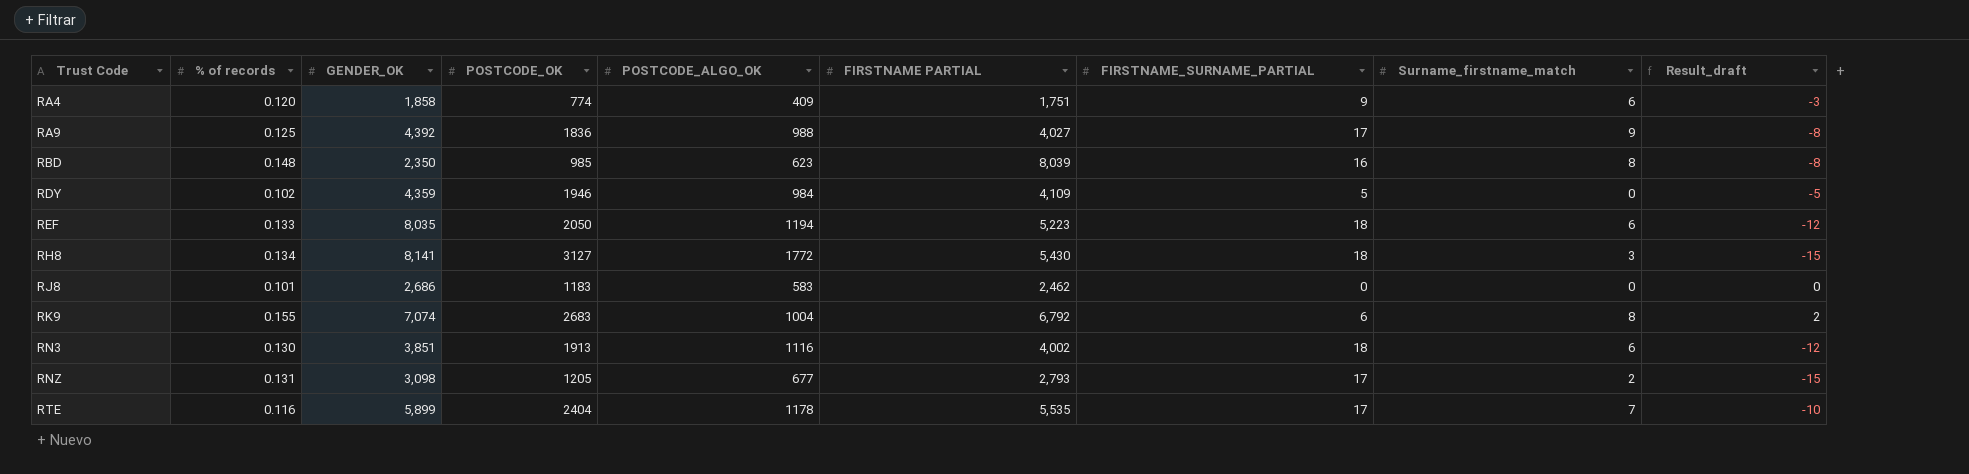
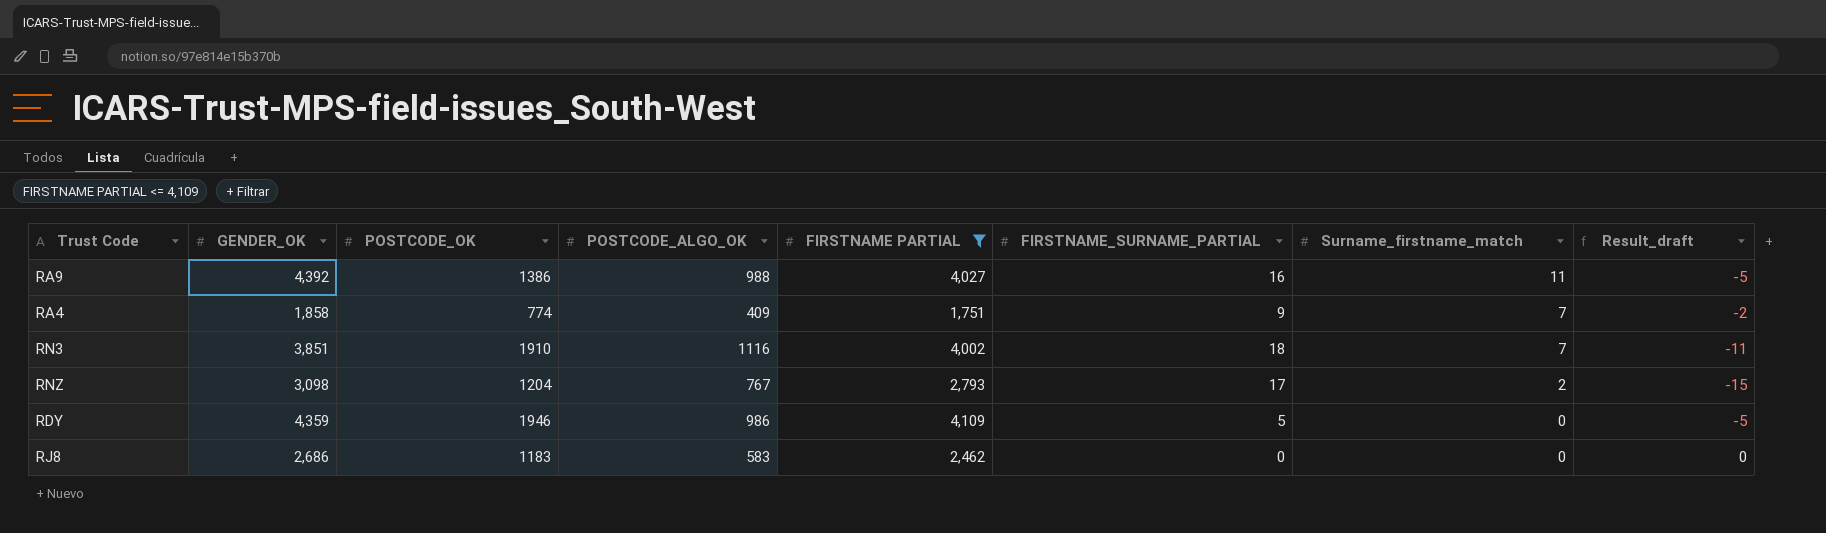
filter: none -> FIRSTNAME PARTIAL <= 4,109
row order: Trust Code ascending -> Surname_firstname_match descending
column % of records | position: 2 -> none
RA9 | POSTCODE_OK: 1836 -> 1386
RA9 | FIRSTNAME_SURNAME_PARTIAL: 17 -> 16
RA9 | Surname_firstname_match: 9 -> 11
RA9 | Result_draft: -8 -> -5
RA4 | Surname_firstname_match: 6 -> 7
RA4 | Result_draft: -3 -> -2
RN3 | POSTCODE_OK: 1913 -> 1910
RN3 | Surname_firstname_match: 6 -> 7
RN3 | Result_draft: -12 -> -11
RNZ | POSTCODE_OK: 1205 -> 1204
RNZ | POSTCODE_ALGO_OK: 677 -> 767
RDY | POSTCODE_ALGO_OK: 984 -> 986

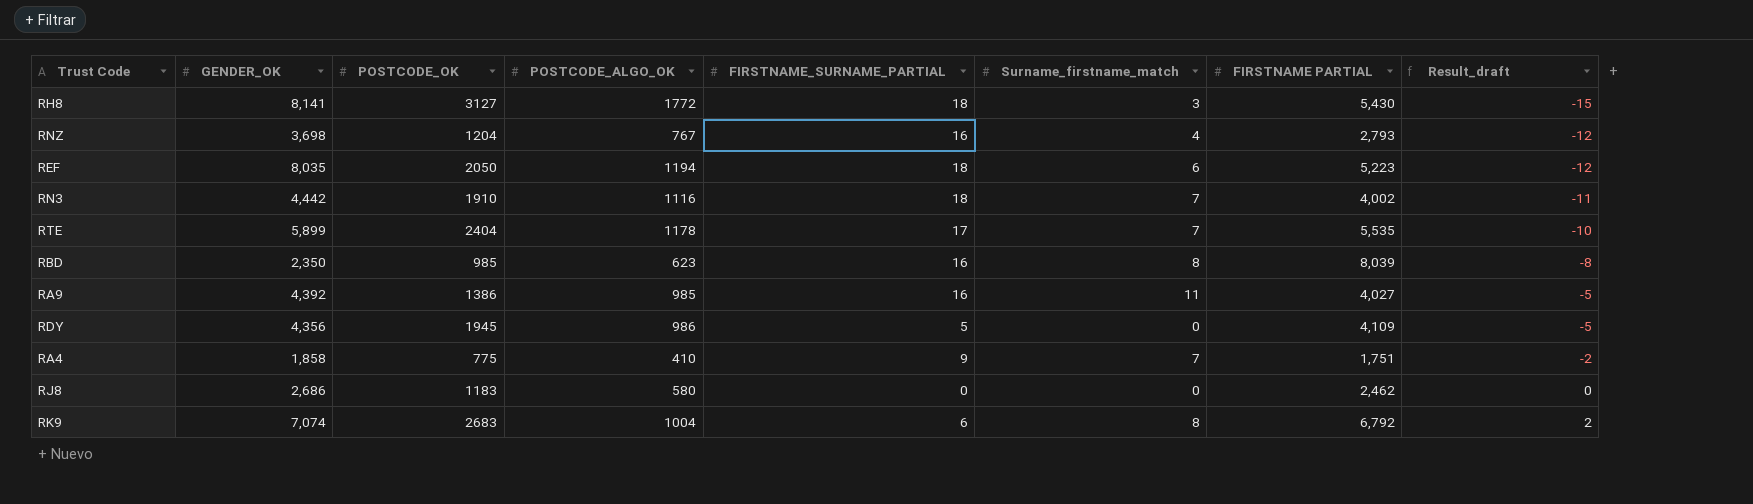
filter: FIRSTNAME PARTIAL <= 4,109 -> none
row order: Surname_firstname_match descending -> Result_draft ascending
column FIRSTNAME PARTIAL | position: 5 -> 7
RNZ | GENDER_OK: 3,098 -> 3,698
RNZ | FIRSTNAME_SURNAME_PARTIAL: 17 -> 16
RNZ | Surname_firstname_match: 2 -> 4
RNZ | Result_draft: -15 -> -12
RN3 | GENDER_OK: 3,851 -> 4,442
RA9 | POSTCODE_ALGO_OK: 988 -> 985
RDY | GENDER_OK: 4,359 -> 4,356
RDY | POSTCODE_OK: 1946 -> 1945
RA4 | POSTCODE_OK: 774 -> 775
RA4 | POSTCODE_ALGO_OK: 409 -> 410
RJ8 | POSTCODE_ALGO_OK: 583 -> 580

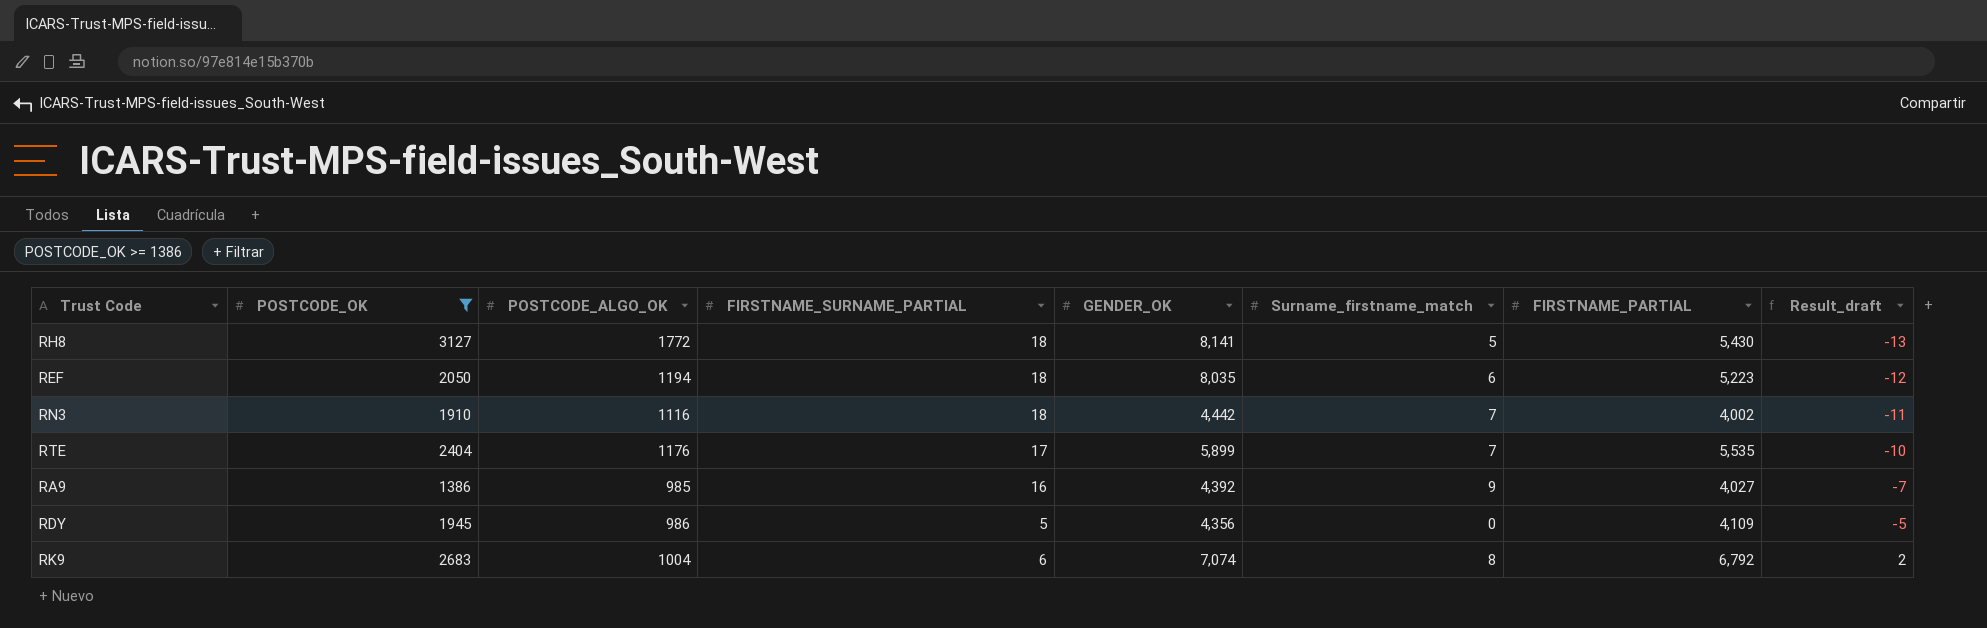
filter: none -> POSTCODE_OK >= 1386
column GENDER_OK | position: 2 -> 5
column name: FIRSTNAME PARTIAL -> FIRSTNAME_PARTIAL
RH8 | Surname_firstname_match: 3 -> 5
RH8 | Result_draft: -15 -> -13
RTE | POSTCODE_ALGO_OK: 1178 -> 1176
RA9 | Surname_firstname_match: 11 -> 9
RA9 | Result_draft: -5 -> -7

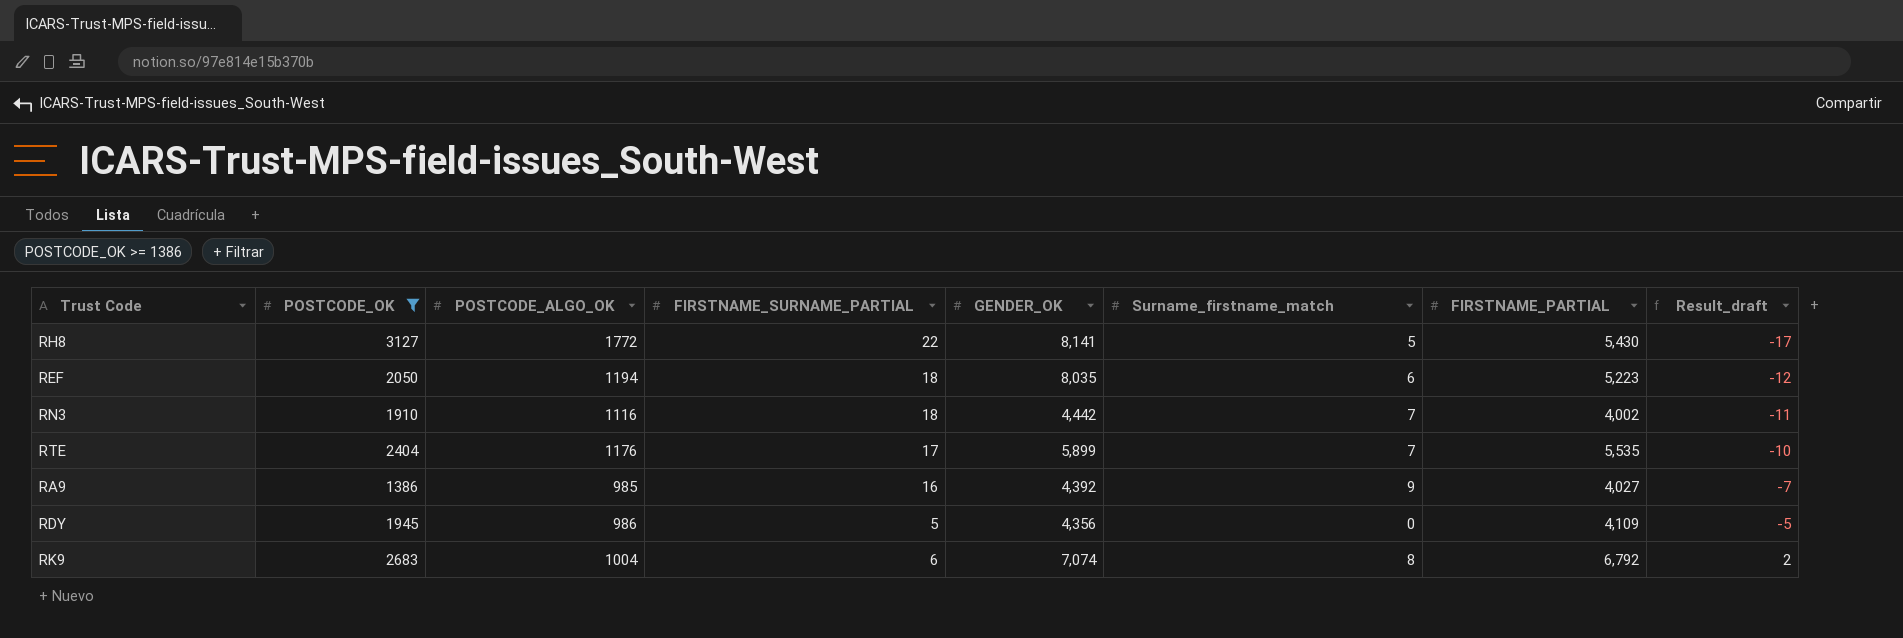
RH8 | FIRSTNAME_SURNAME_PARTIAL: 18 -> 22
RH8 | Result_draft: -13 -> -17

